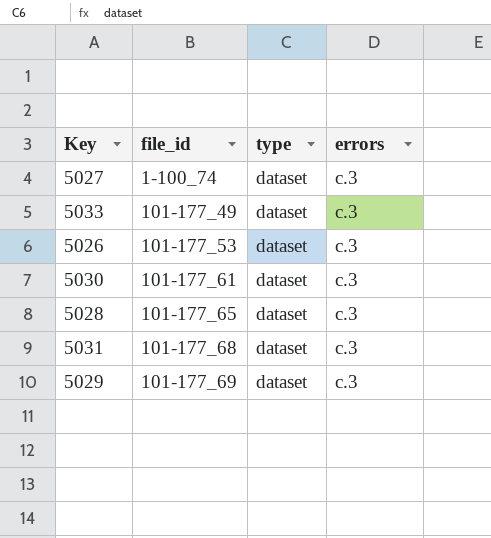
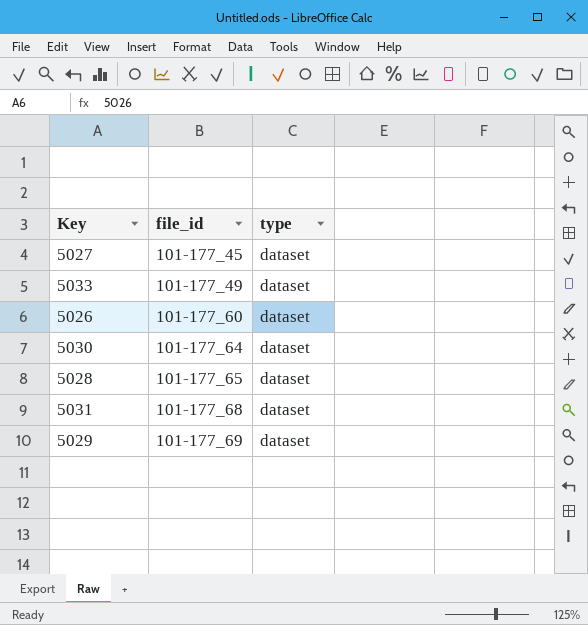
column errors | position: 4 -> none
5027 | file_id: 1-100_74 -> 101-177_45
5026 | file_id: 101-177_53 -> 101-177_60
5030 | file_id: 101-177_61 -> 101-177_64

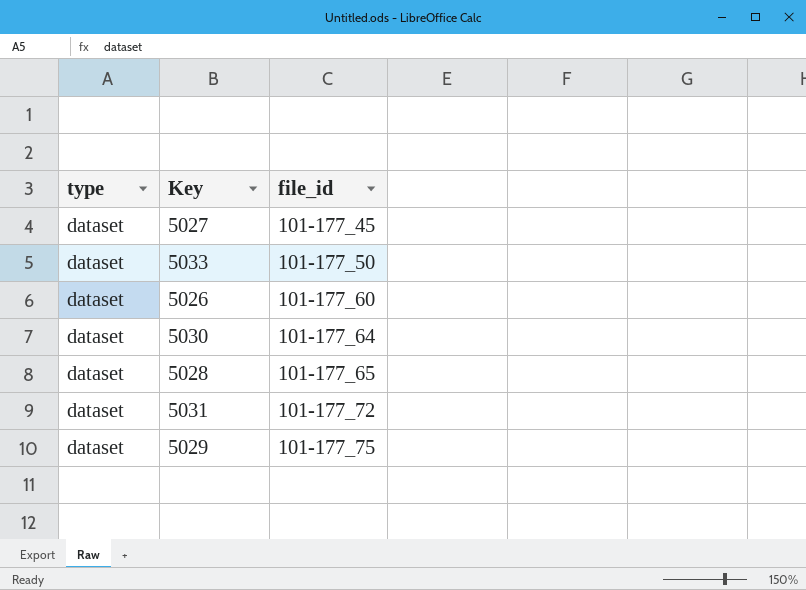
column type | position: 3 -> 1
5033 | file_id: 101-177_49 -> 101-177_50
5031 | file_id: 101-177_68 -> 101-177_72
5029 | file_id: 101-177_69 -> 101-177_75

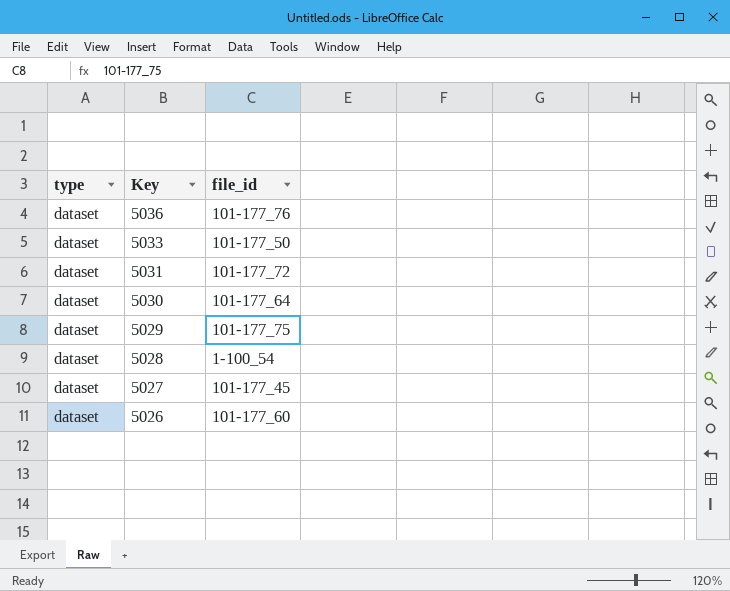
row order: file_id ascending -> Key descending
row 5036: none -> dataset | 101-177_76
5028 | file_id: 101-177_65 -> 1-100_54

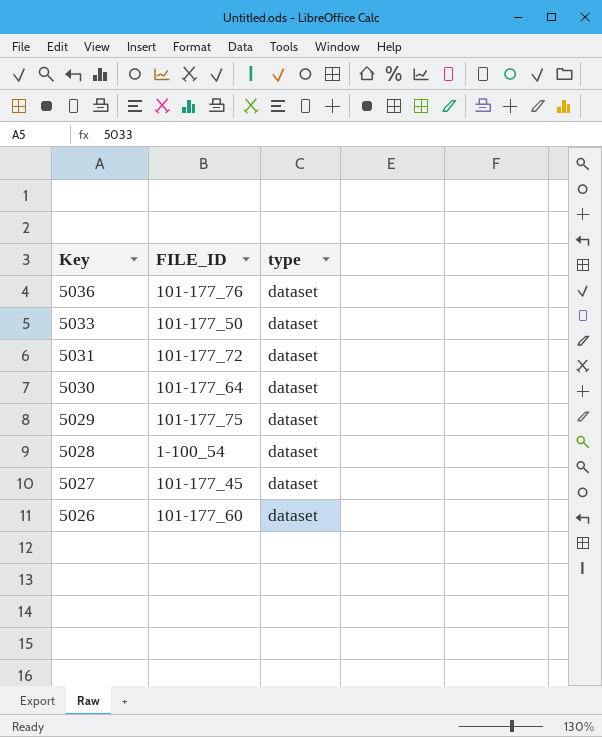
column name: file_id -> FILE_ID
column type | position: 1 -> 3

